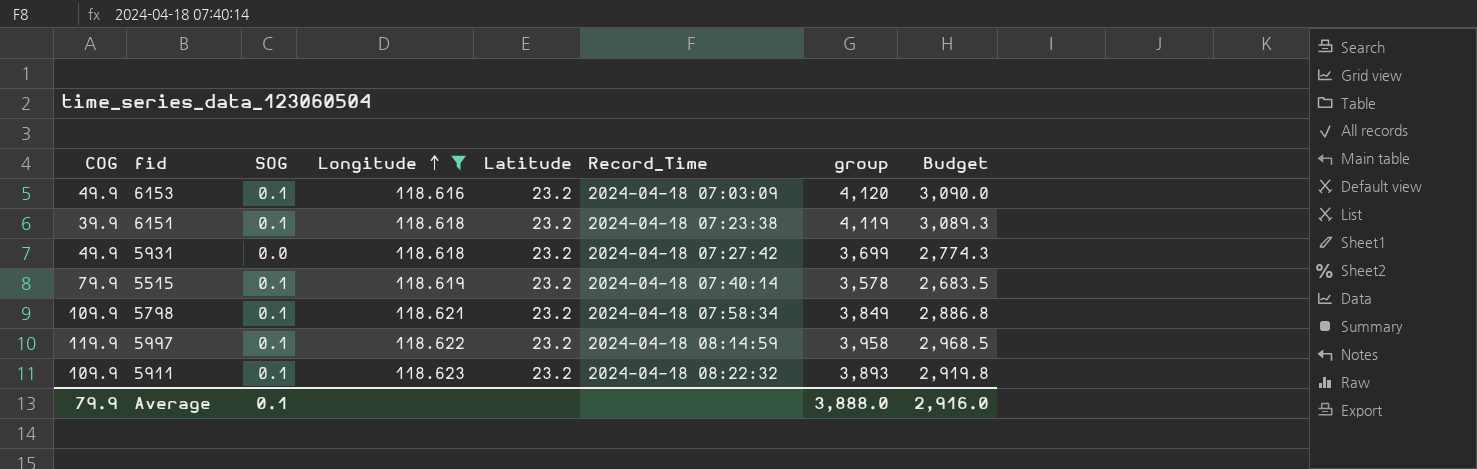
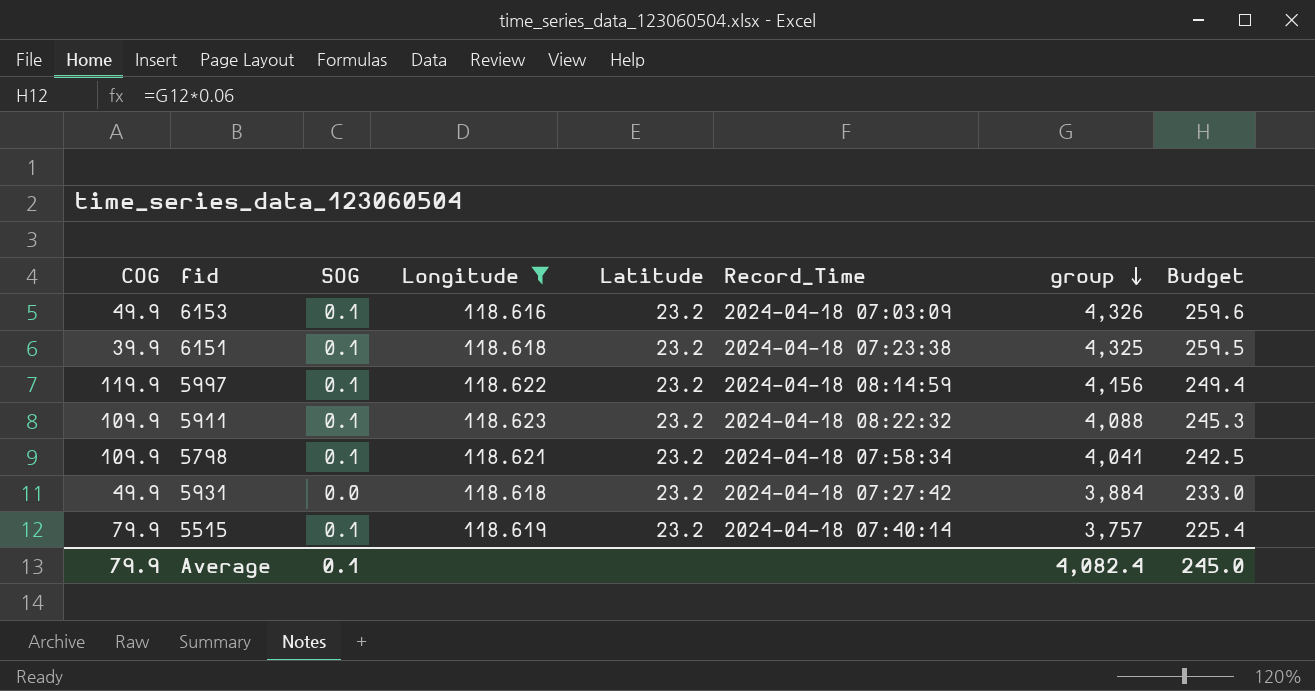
row order: Longitude ascending -> group descending
column Budget | formula: [group] * 0.75 -> [group] * 0.06
6153 | group: 4,120 -> 4,326
6151 | group: 4,119 -> 4,325
5997 | group: 3,958 -> 4,156
5911 | group: 3,893 -> 4,088
5798 | group: 3,849 -> 4,041
5931 | group: 3,699 -> 3,884
5515 | group: 3,578 -> 3,757
Average | group: 3,888.0 -> 4,082.4
Average | Budget: 2,916.0 -> 245.0

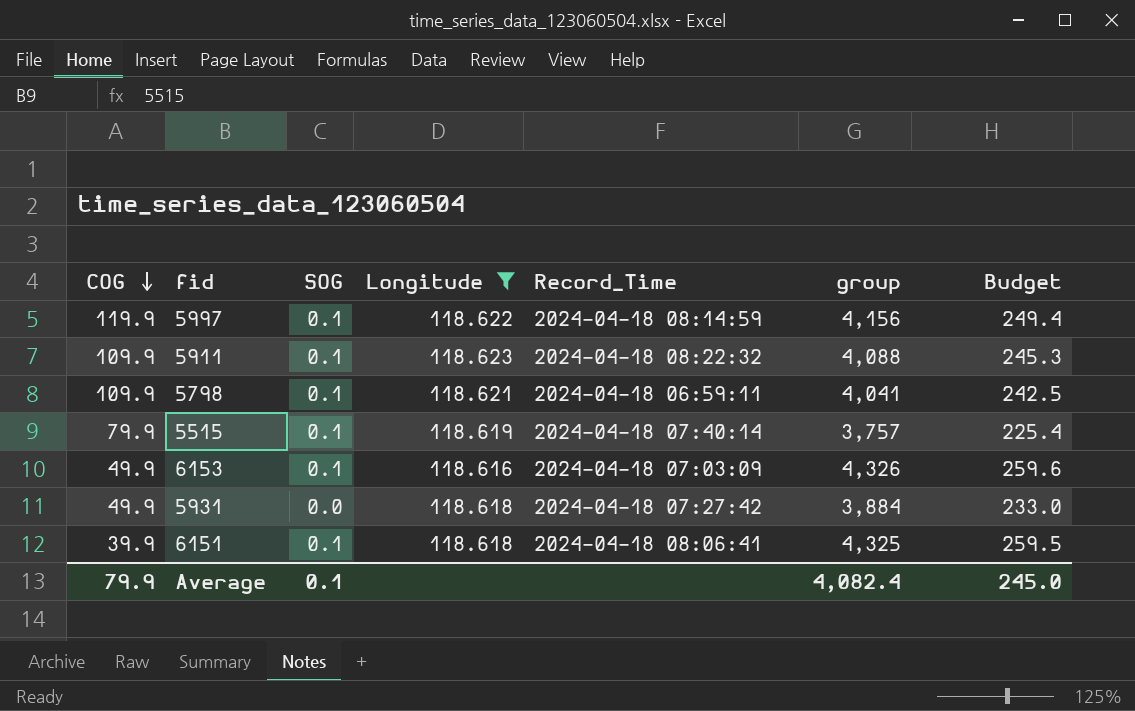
row order: group descending -> COG descending
column Latitude | position: 5 -> none
5798 | Record_Time: 2024-04-18 07:58:34 -> 2024-04-18 06:59:11
6151 | Record_Time: 2024-04-18 07:23:38 -> 2024-04-18 08:06:41

